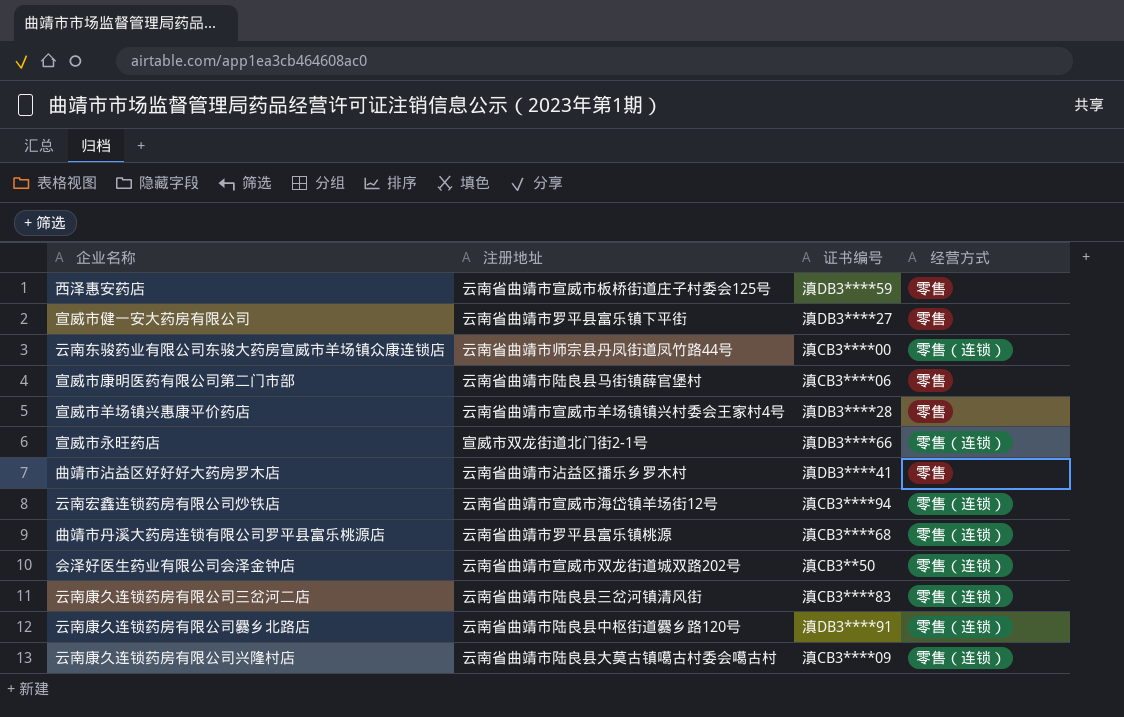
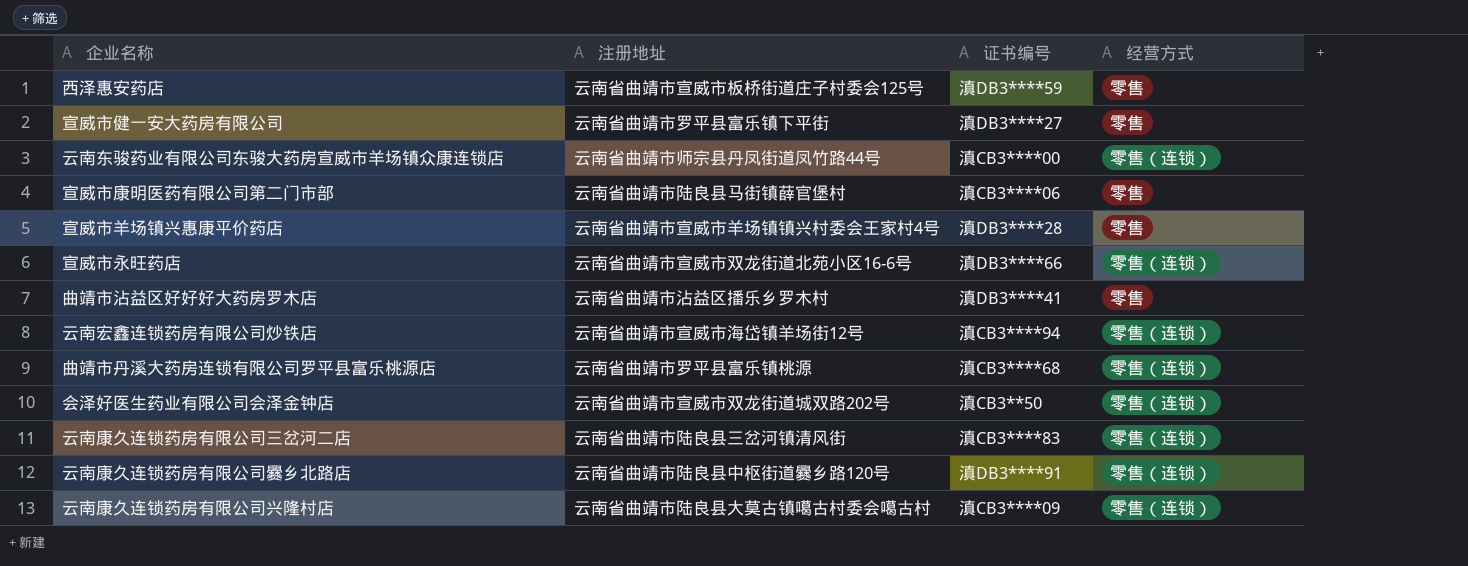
宣威市永旺药店 | 注册地址: 宣威市双龙街道北门街2-1号 -> 云南省曲靖市宣威市双龙街道北苑小区16-6号

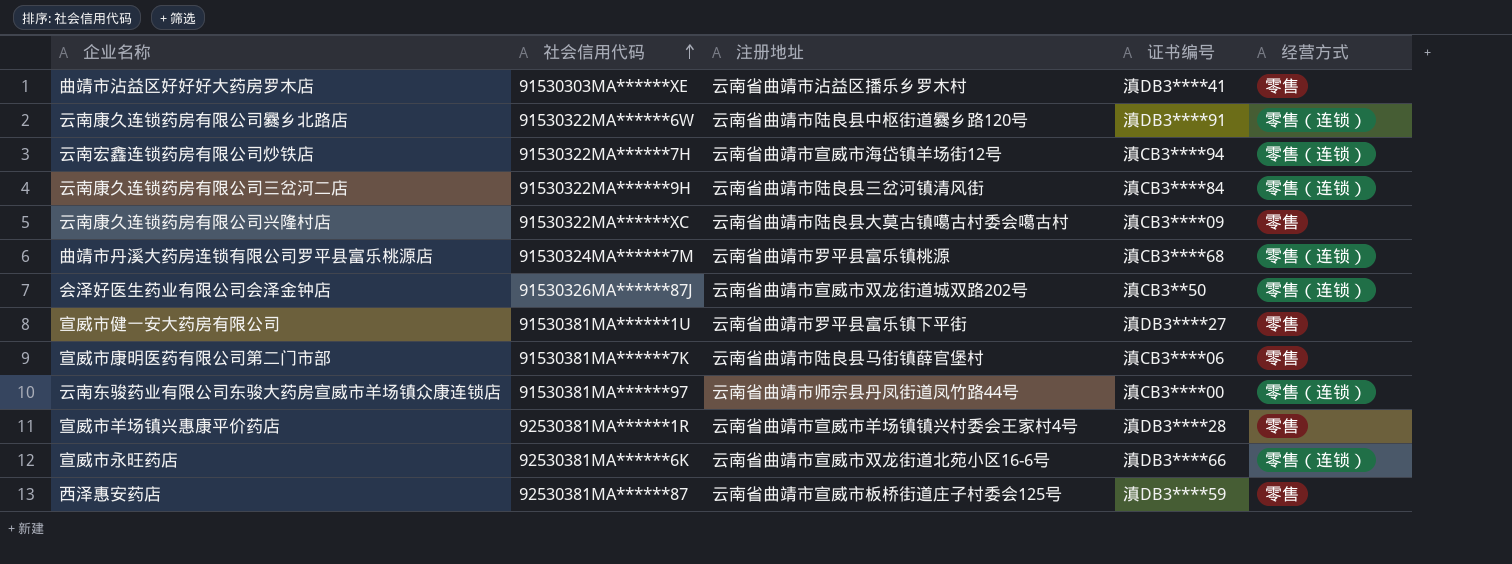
row order: none -> 社会信用代码 ascending
column 社会信用代码 | position: none -> 2
云南康久连锁药房有限公司三岔河二店 | 证书编号: 滇CB3****83 -> 滇CB3****84
云南康久连锁药房有限公司兴隆村店 | 经营方式: 零售（连锁） -> 零售

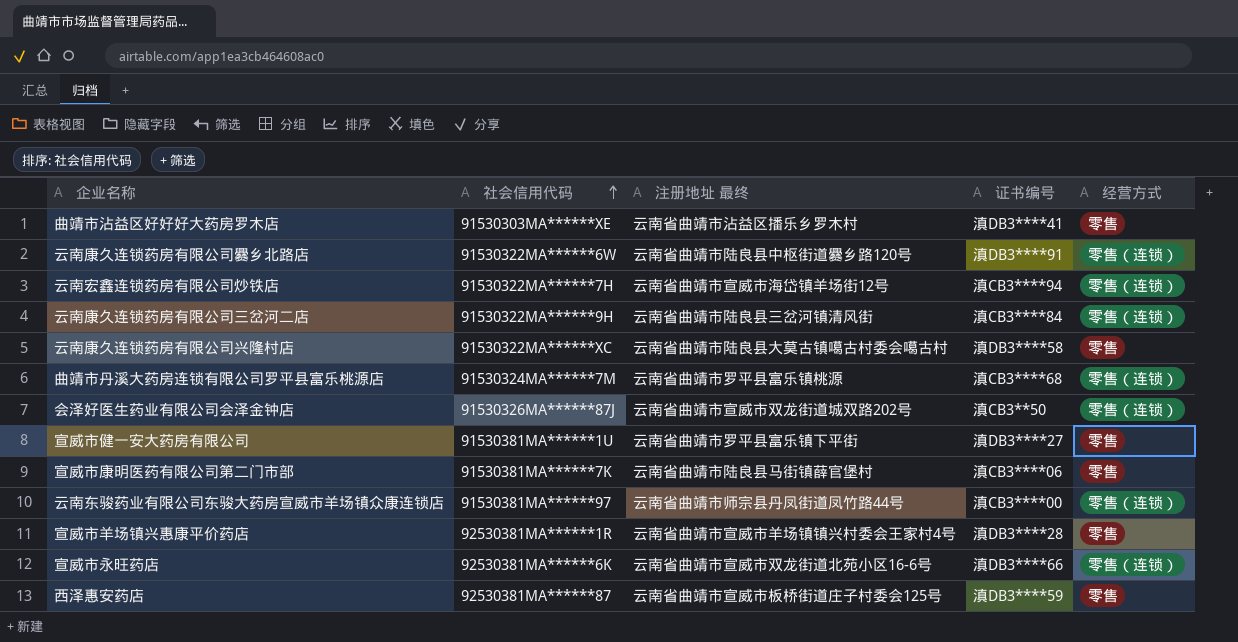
column name: 注册地址 -> 注册地址 最终
云南康久连锁药房有限公司兴隆村店 | 证书编号: 滇CB3****09 -> 滇DB3****58

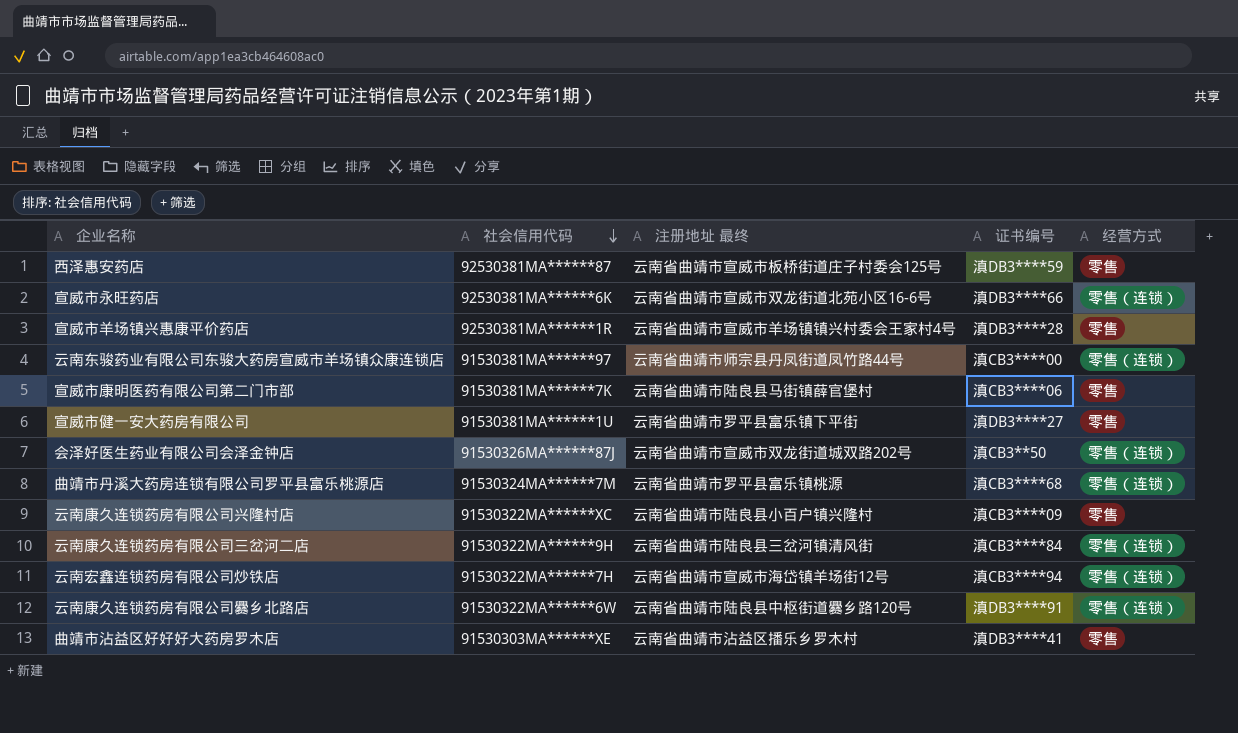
row order: 社会信用代码 ascending -> 社会信用代码 descending
云南康久连锁药房有限公司兴隆村店 | 注册地址 最终: 云南省曲靖市陆良县大莫古镇噶古村委会噶古村 -> 云南省曲靖市陆良县小百户镇兴隆村
云南康久连锁药房有限公司兴隆村店 | 证书编号: 滇DB3****58 -> 滇CB3****09

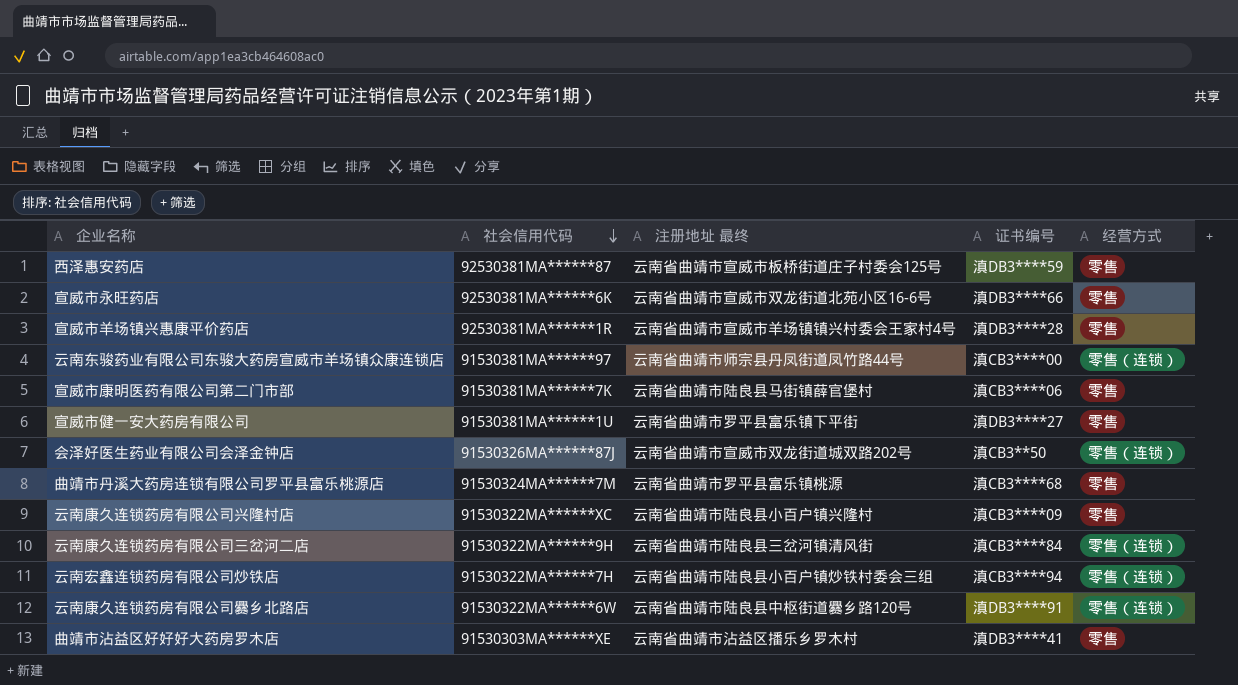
宣威市永旺药店 | 经营方式: 零售（连锁） -> 零售
曲靖市丹溪大药房连锁有限公司罗平县富乐桃源店 | 经营方式: 零售（连锁） -> 零售
云南宏鑫连锁药房有限公司炒铁店 | 注册地址 最终: 云南省曲靖市宣威市海岱镇羊场街12号 -> 云南省曲靖市陆良县小百户镇炒铁村委会三组

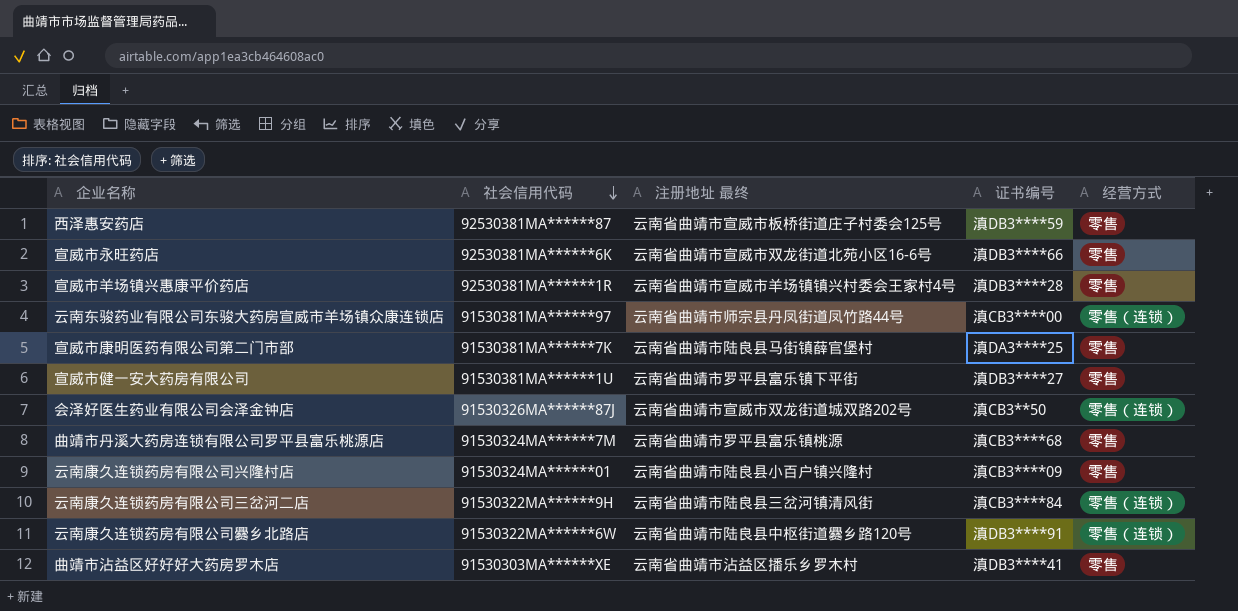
row 云南宏鑫连锁药房有限公司炒铁店: 91530322MA******7H | 云南省曲靖市陆良县小百户镇炒铁村委会三组 | 滇CB3****94 | 零售（连锁） -> none
宣威市康明医药有限公司第二门市部 | 证书编号: 滇CB3****06 -> 滇DA3****25
云南康久连锁药房有限公司兴隆村店 | 社会信用代码: 91530322MA******XC -> 91530324MA******01

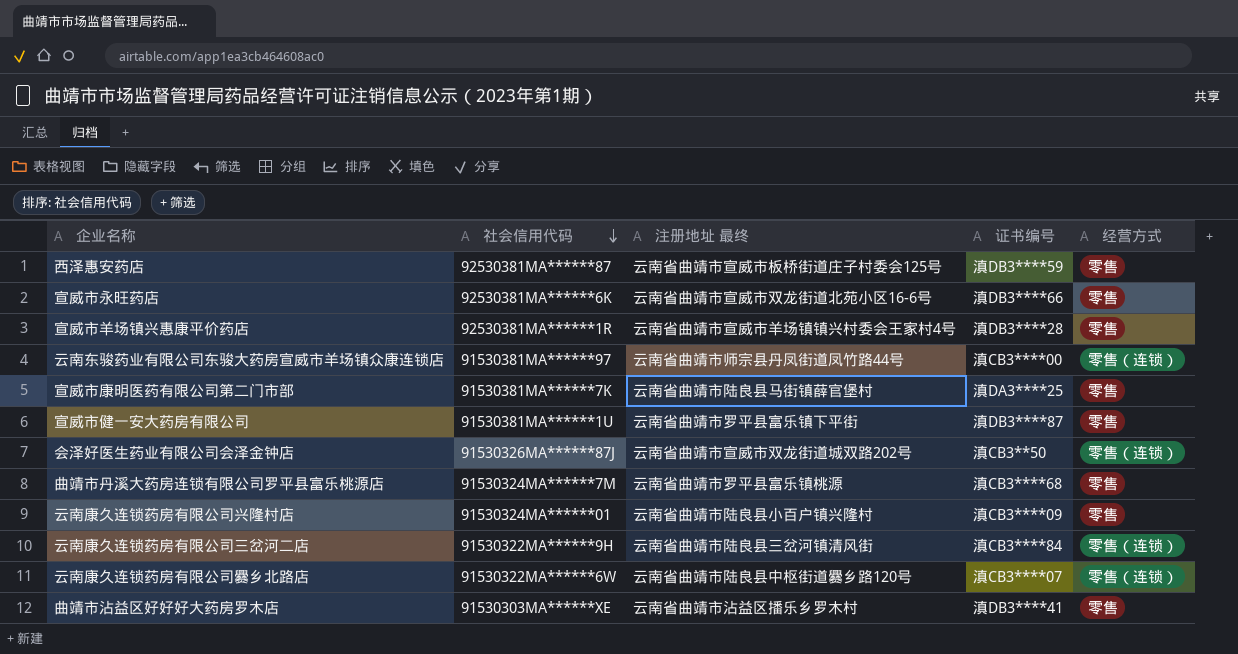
宣威市健一安大药房有限公司 | 证书编号: 滇DB3****27 -> 滇DB3****87
云南康久连锁药房有限公司爨乡北路店 | 证书编号: 滇DB3****91 -> 滇CB3****07

